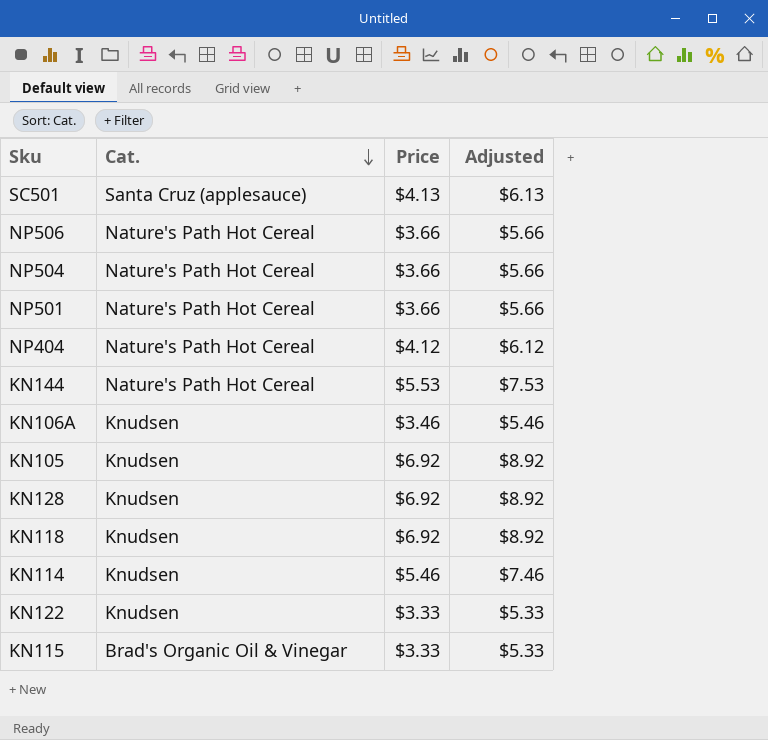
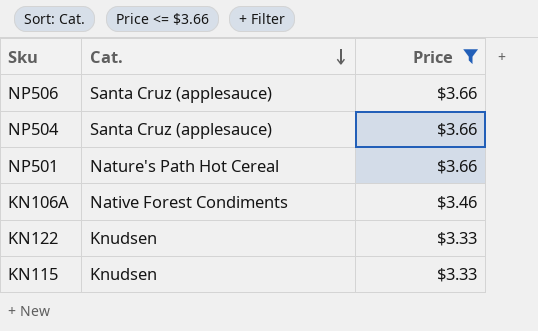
filter: none -> Price <= $3.66
column Adjusted | formula: [Price] + 2 -> none
NP506 | Cat.: Nature's Path Hot Cereal -> Santa Cruz (applesauce)
NP504 | Cat.: Nature's Path Hot Cereal -> Santa Cruz (applesauce)
KN106A | Cat.: Knudsen -> Native Forest Condiments
KN115 | Cat.: Brad's Organic Oil & Vinegar -> Knudsen

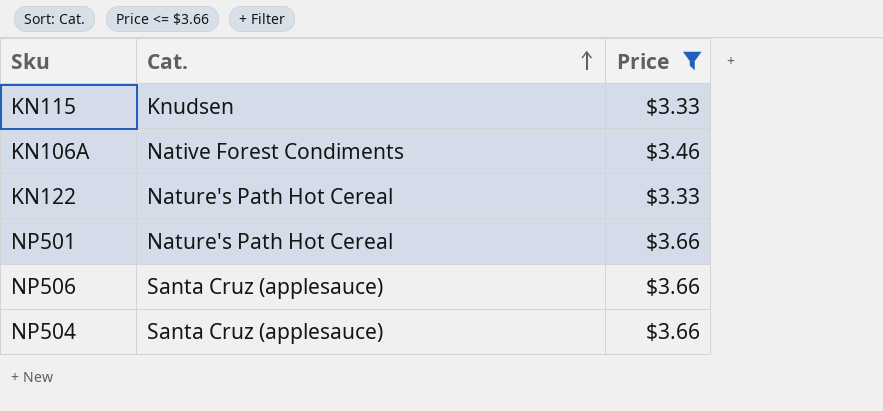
row order: Cat. descending -> Cat. ascending
KN122 | Cat.: Knudsen -> Nature's Path Hot Cereal

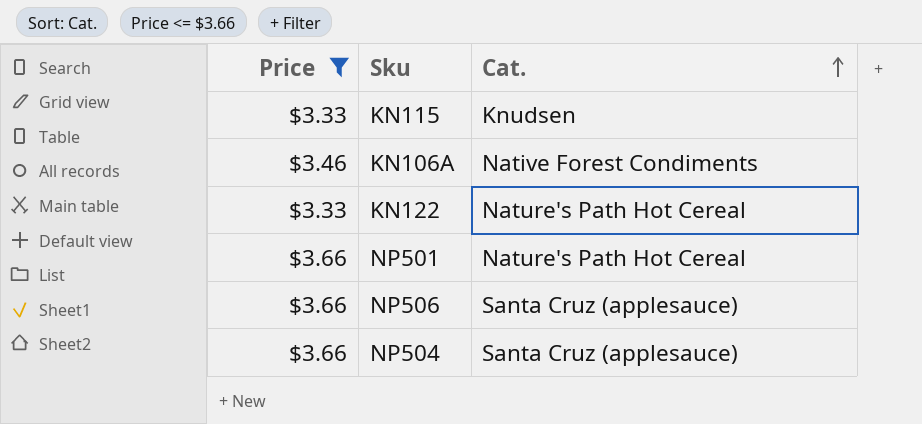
column Price | position: 3 -> 1

